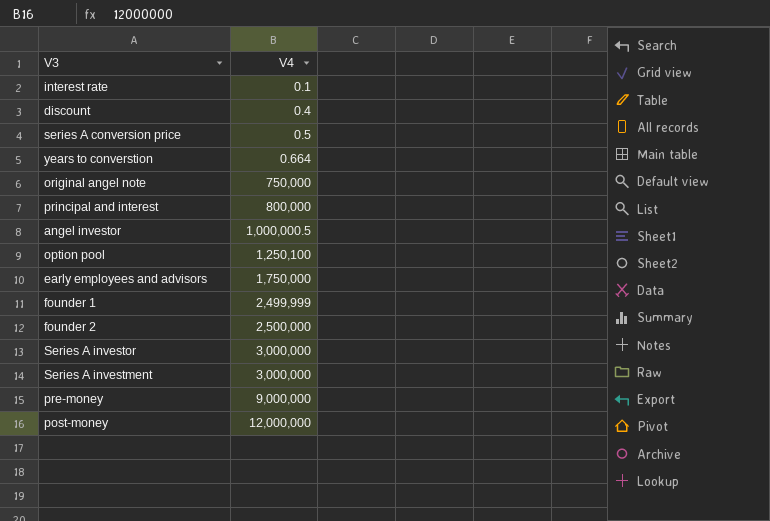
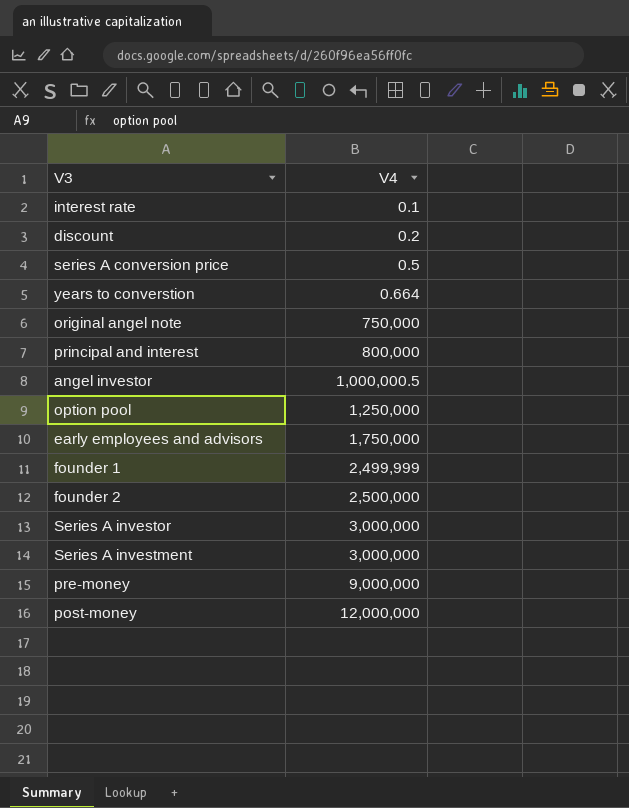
discount | V4: 0.4 -> 0.2
option pool | V4: 1,250,100 -> 1,250,000

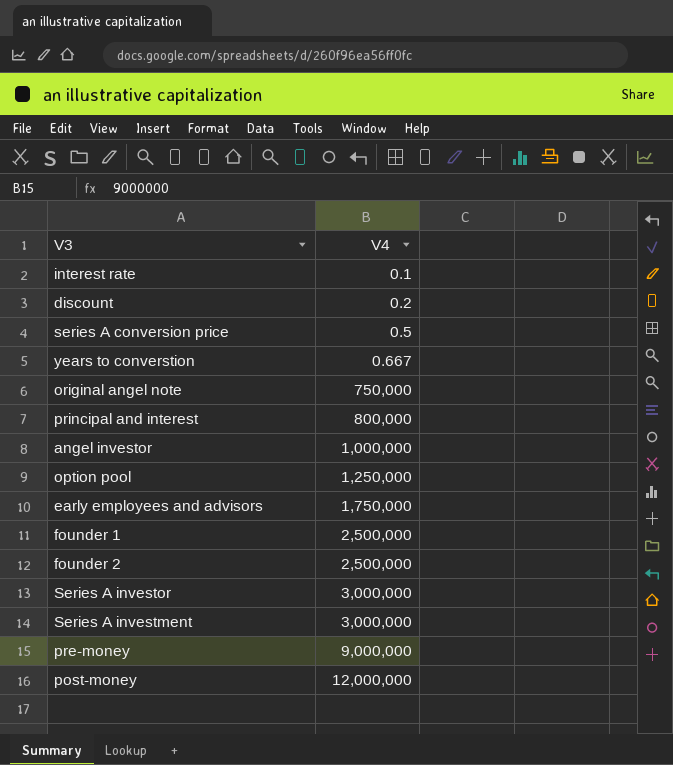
years to converstion | V4: 0.664 -> 0.667
angel investor | V4: 1,000,000.5 -> 1,000,000
founder 1 | V4: 2,499,999 -> 2,500,000

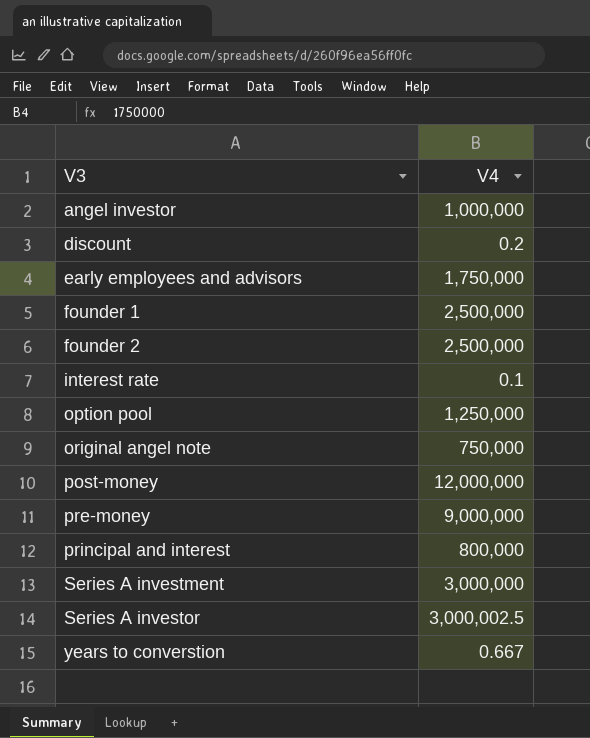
row order: V4 ascending -> V3 ascending
row series A conversion price: 0.5 -> none
Series A investor | V4: 3,000,000 -> 3,000,002.5

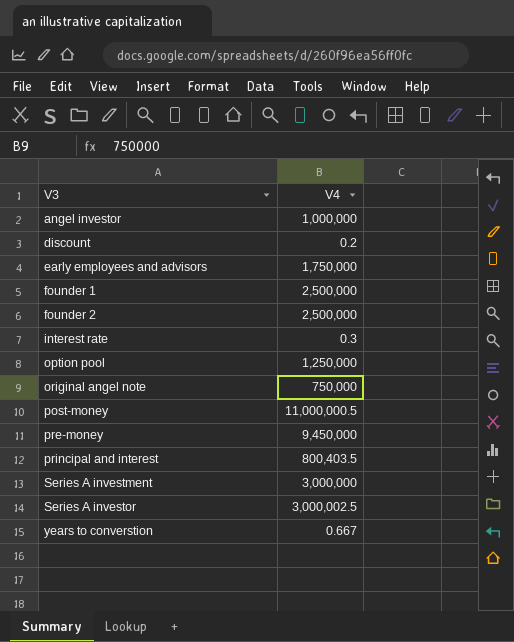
interest rate | V4: 0.1 -> 0.3
post-money | V4: 12,000,000 -> 11,000,000.5
pre-money | V4: 9,000,000 -> 9,450,000
principal and interest | V4: 800,000 -> 800,403.5

